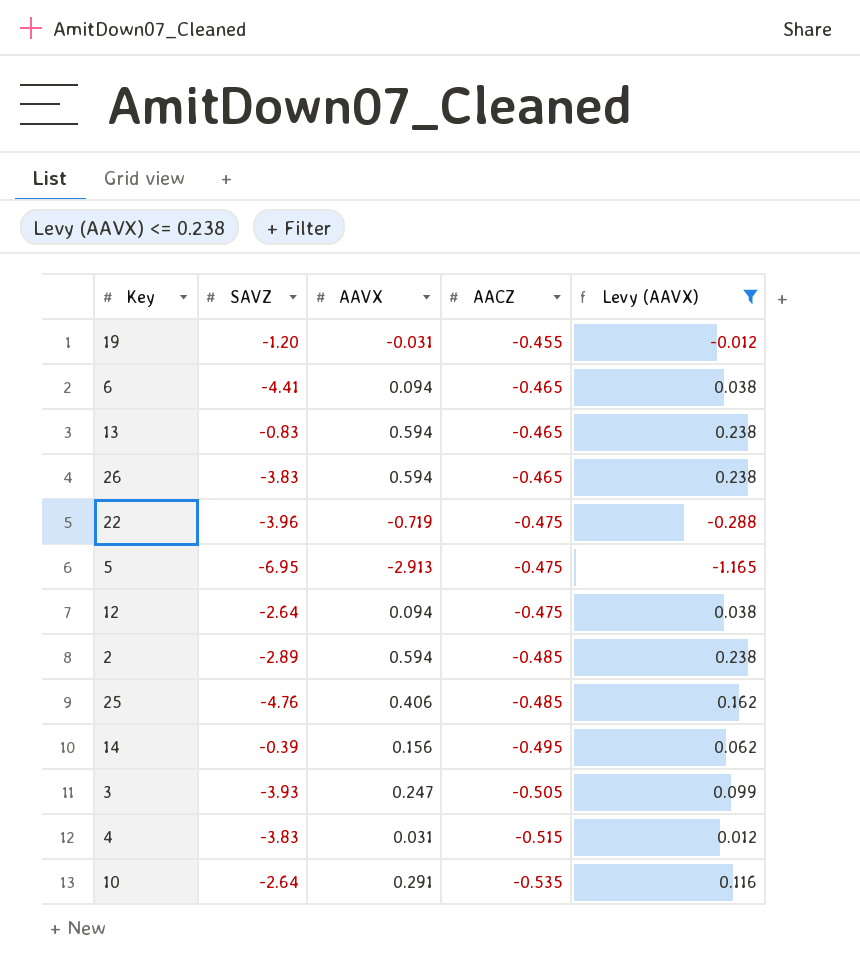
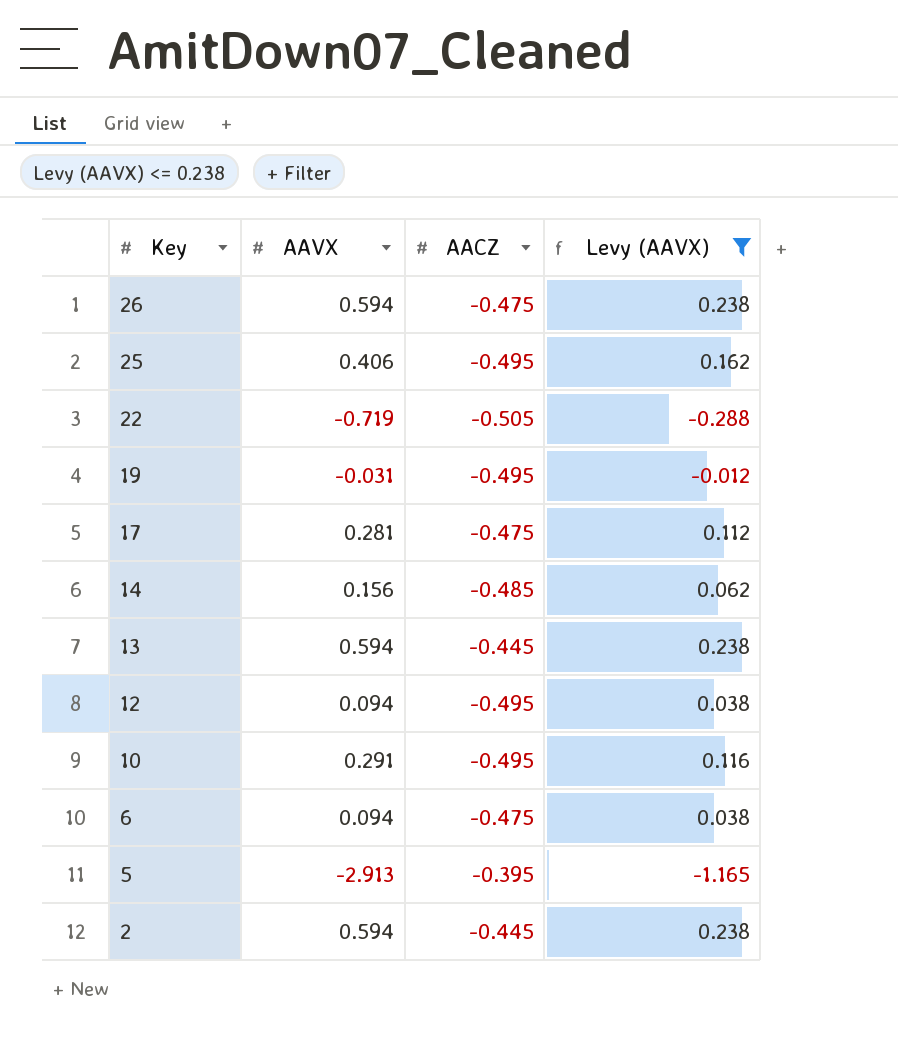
row order: AACZ descending -> Key descending
column SAVZ | position: 2 -> none
row 3: -3.93 | 0.247 | -0.505 | 0.099 -> none
row 4: -3.83 | 0.031 | -0.515 | 0.012 -> none
26 | AACZ: -0.465 -> -0.475
25 | AACZ: -0.485 -> -0.495
22 | AACZ: -0.475 -> -0.505
19 | AACZ: -0.455 -> -0.495
row 17: none -> 0.281 | -0.475 | 0.112
14 | AACZ: -0.495 -> -0.485
13 | AACZ: -0.465 -> -0.445
12 | AACZ: -0.475 -> -0.495
10 | AACZ: -0.535 -> -0.495
6 | AACZ: -0.465 -> -0.475
5 | AACZ: -0.475 -> -0.395
2 | AACZ: -0.485 -> -0.445

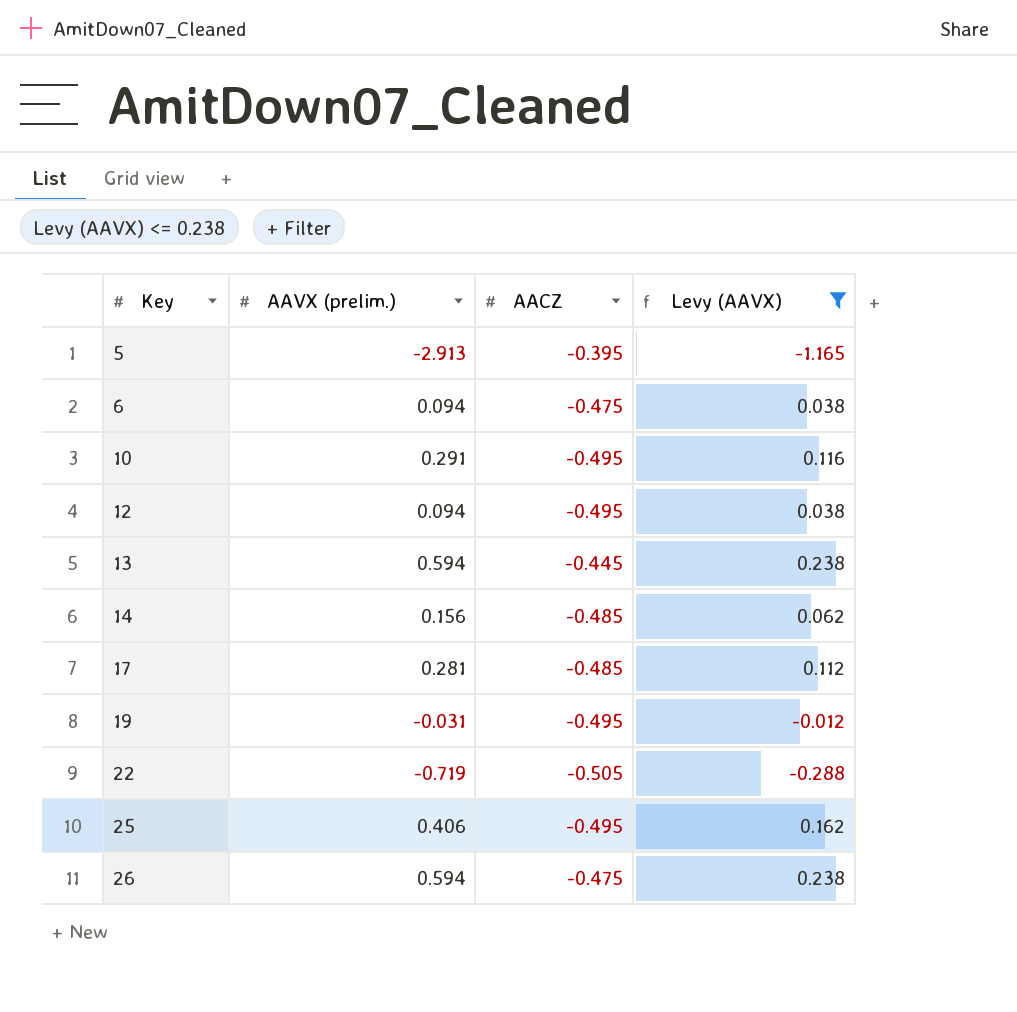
row order: Key descending -> Key ascending
column name: AAVX -> AAVX (prelim.)
row 2: 0.594 | -0.445 | 0.238 -> none
17 | AACZ: -0.475 -> -0.485

